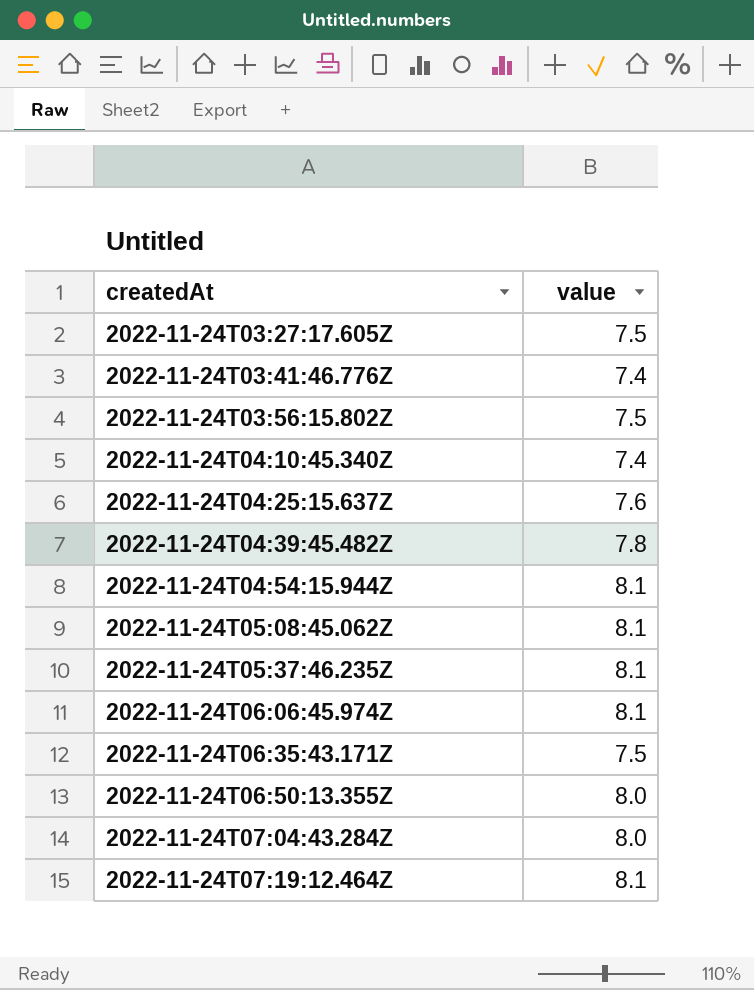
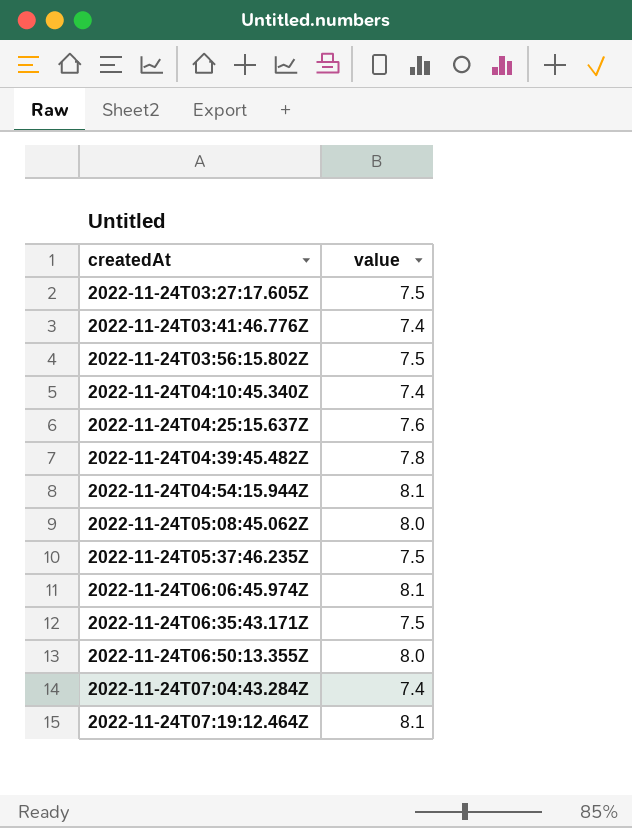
2022-11-24T05:08:45.062Z | value: 8.1 -> 8.0
2022-11-24T05:37:46.235Z | value: 8.1 -> 7.5
2022-11-24T07:04:43.284Z | value: 8.0 -> 7.4

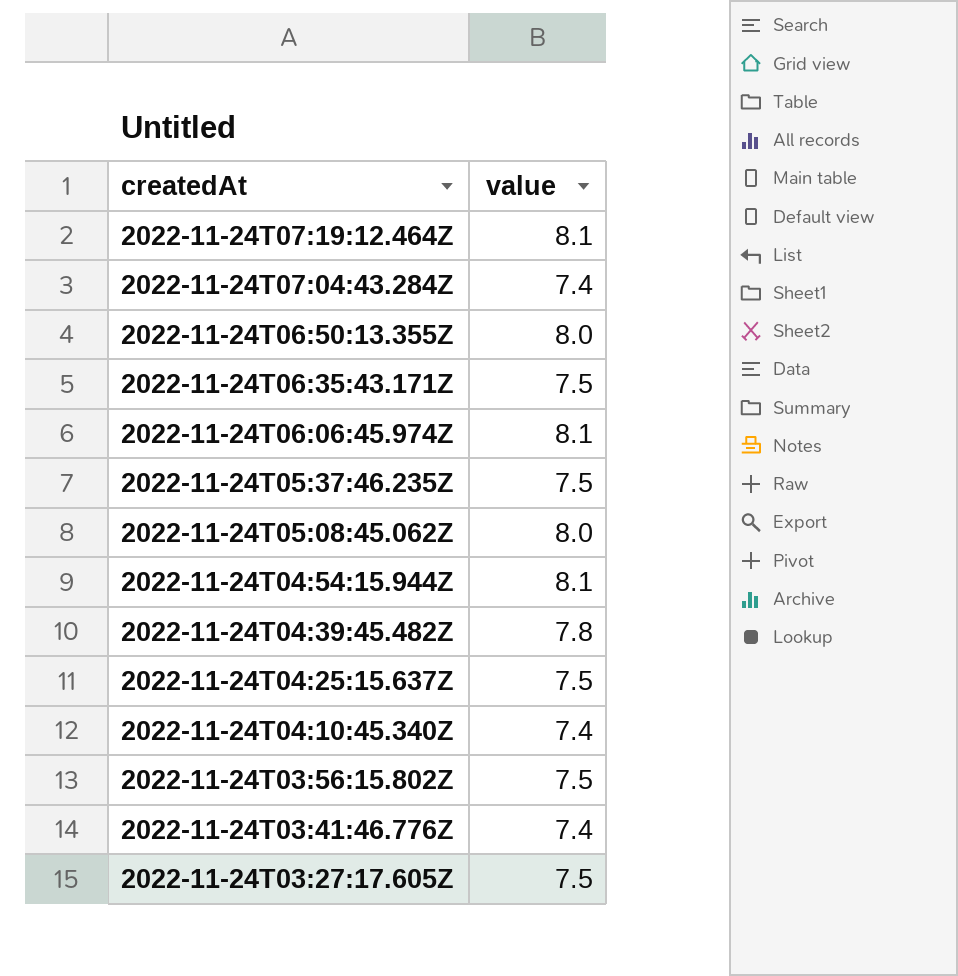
row order: createdAt ascending -> createdAt descending
2022-11-24T04:25:15.637Z | value: 7.6 -> 7.5

